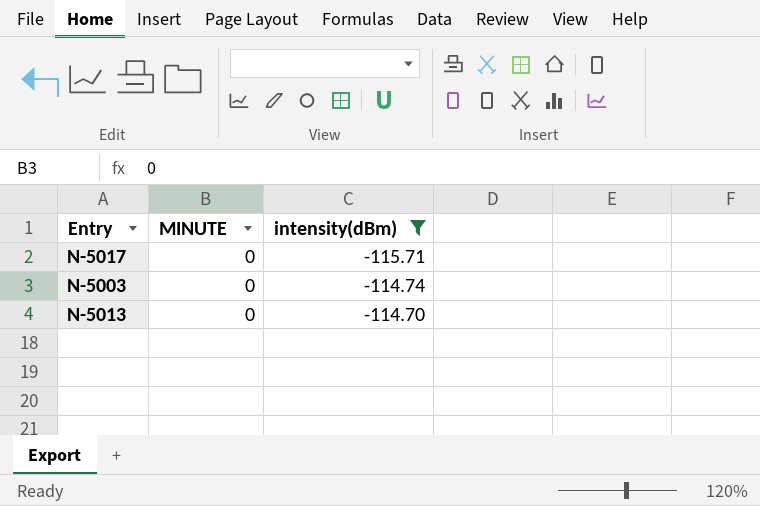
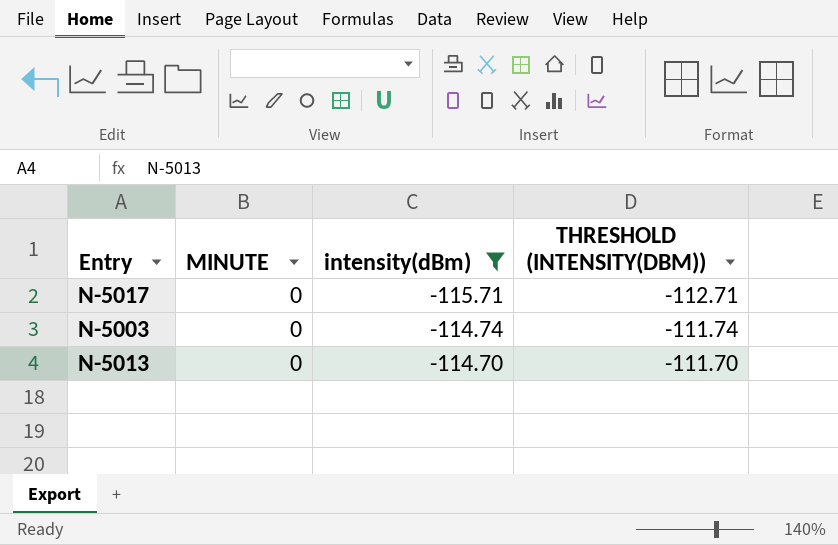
column THRESHOLD (INTENSITY(DBM)) | formula: none -> [intensity(dBm)] + 3

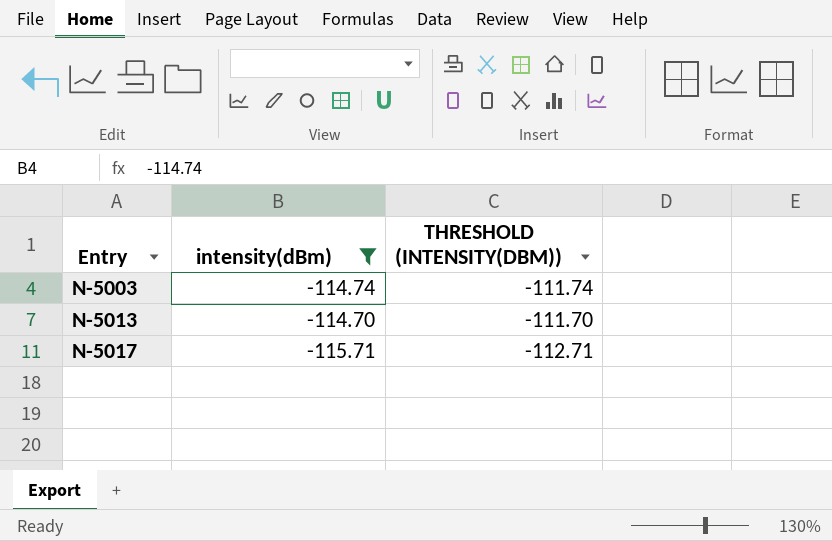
row order: intensity(dBm) ascending -> Entry ascending
column MINUTE | position: 2 -> none

